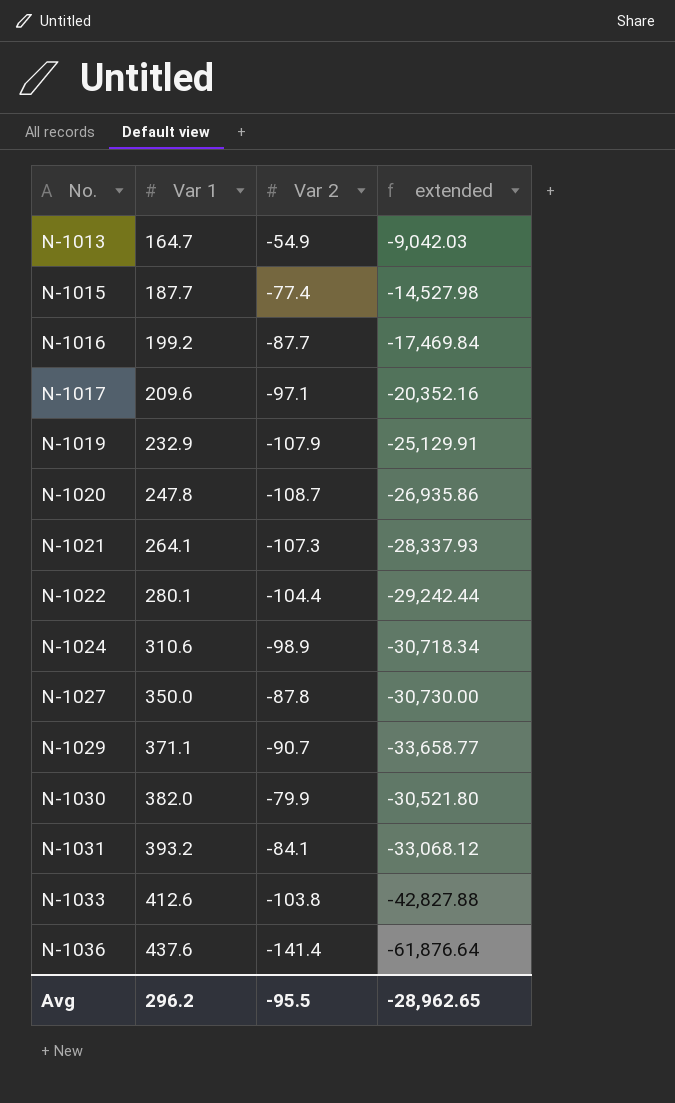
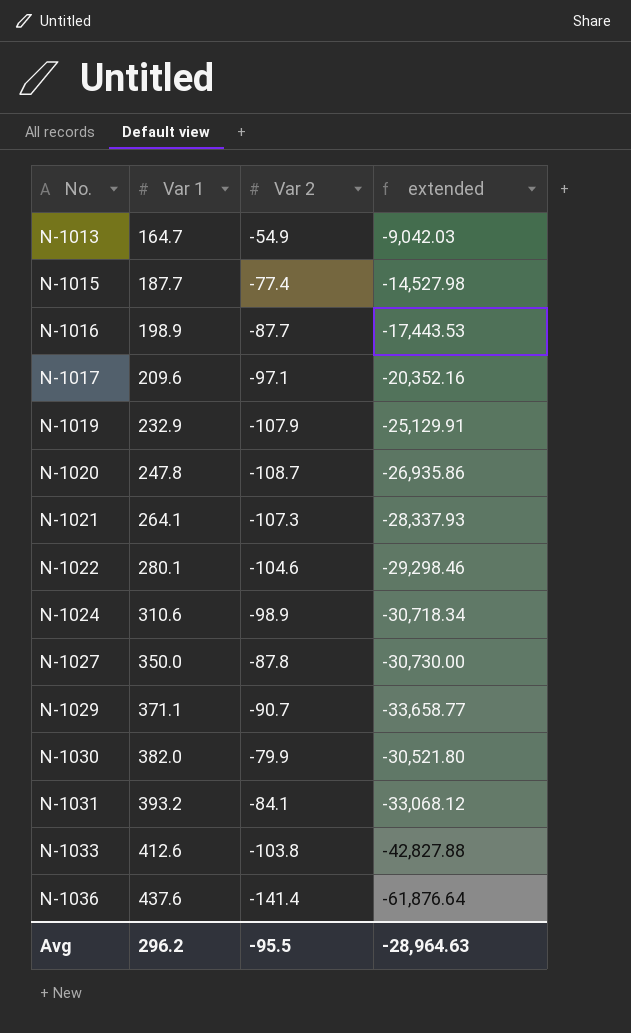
N-1016 | Var 1: 199.2 -> 198.9
N-1016 | extended: -17,469.84 -> -17,443.53
N-1022 | Var 2: -104.4 -> -104.6
N-1022 | extended: -29,242.44 -> -29,298.46
Avg | extended: -28,962.65 -> -28,964.63

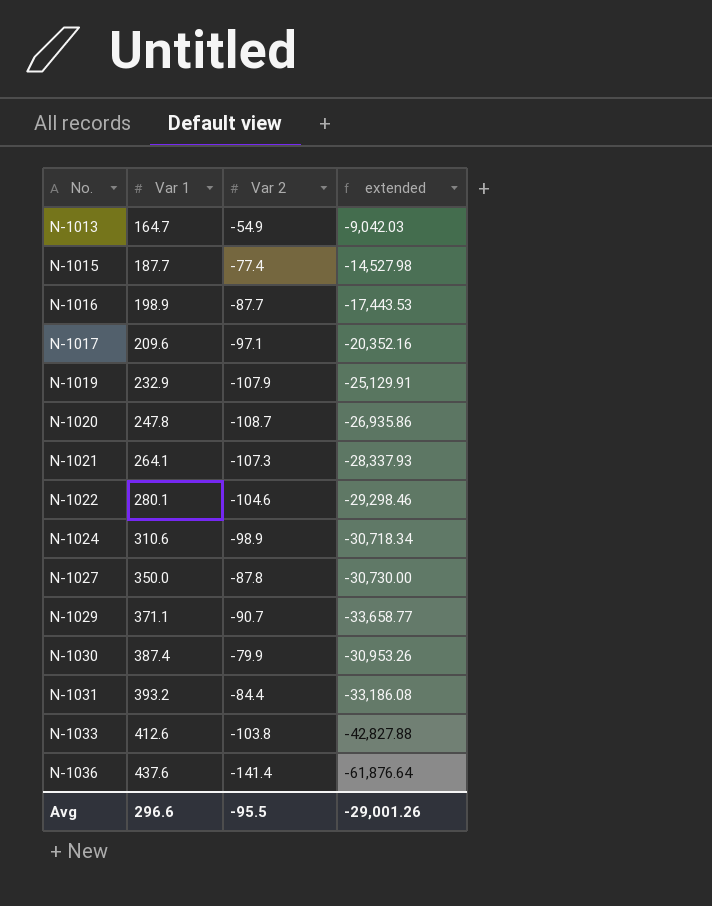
N-1030 | Var 1: 382.0 -> 387.4
N-1030 | extended: -30,521.80 -> -30,953.26
N-1031 | Var 2: -84.1 -> -84.4
N-1031 | extended: -33,068.12 -> -33,186.08
Avg | Var 1: 296.2 -> 296.6
Avg | extended: -28,964.63 -> -29,001.26

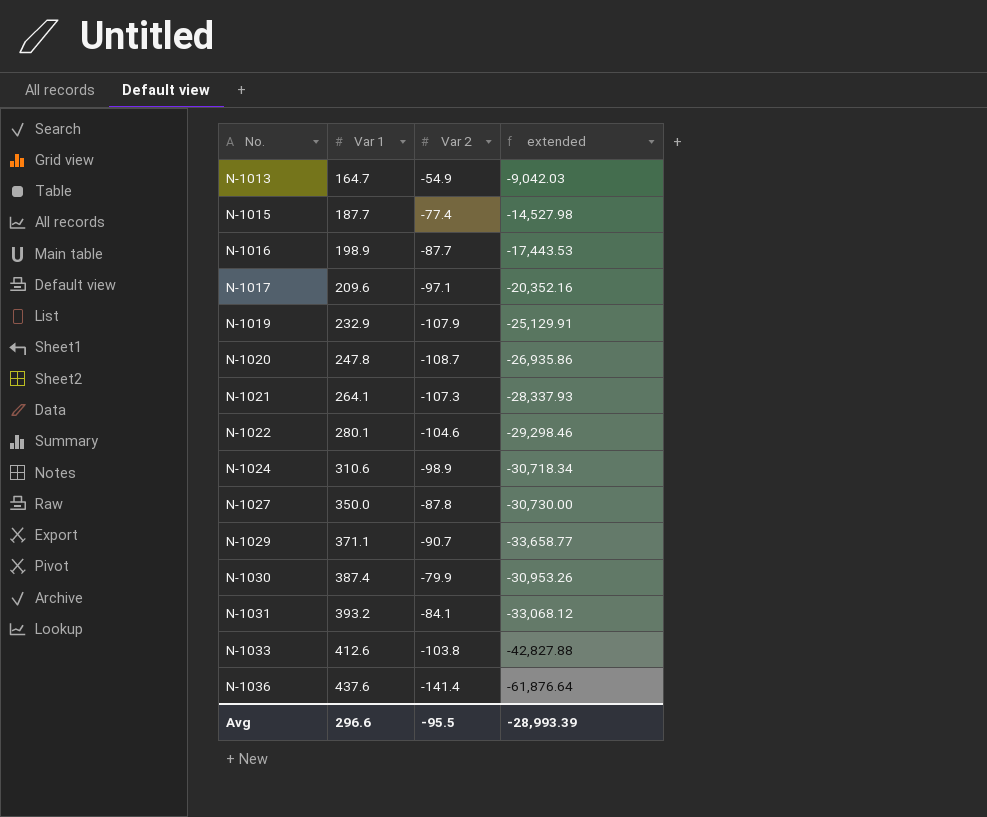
N-1031 | Var 2: -84.4 -> -84.1
N-1031 | extended: -33,186.08 -> -33,068.12
Avg | extended: -29,001.26 -> -28,993.39

